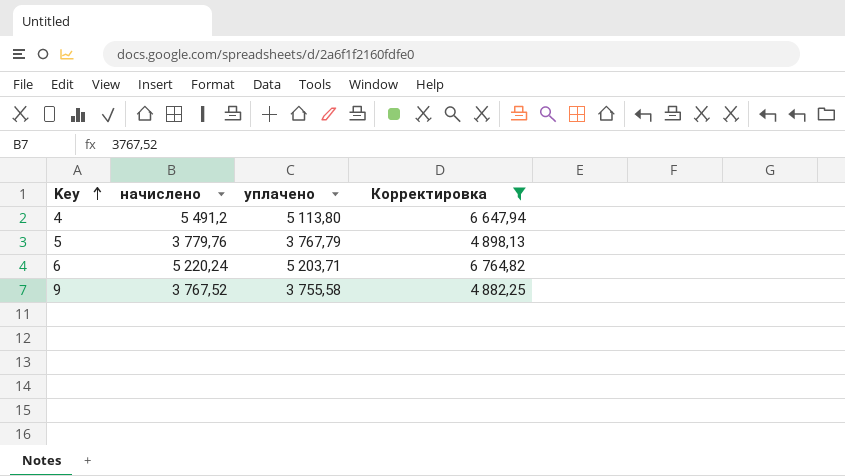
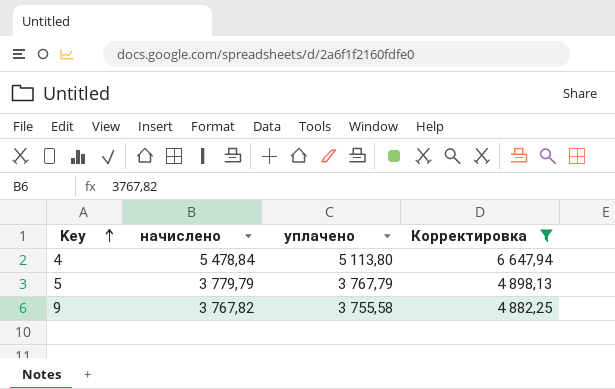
row 6: 5 220,24 | 5 203,71 | 6 764,82 -> none
4 | начислено: 5 491,2 -> 5 478,84
5 | начислено: 3 779,76 -> 3 779,79
9 | начислено: 3 767,52 -> 3 767,82

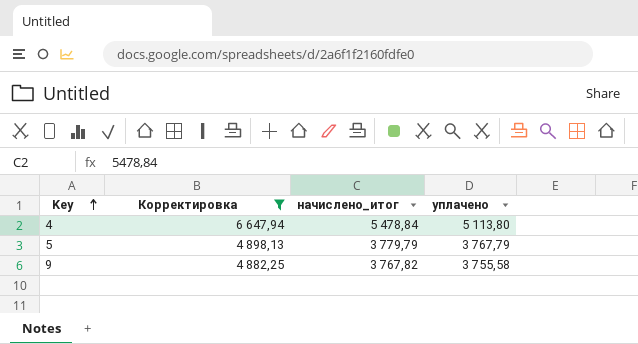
column Корректировка | position: 4 -> 2
column name: начислено -> начислено_итог

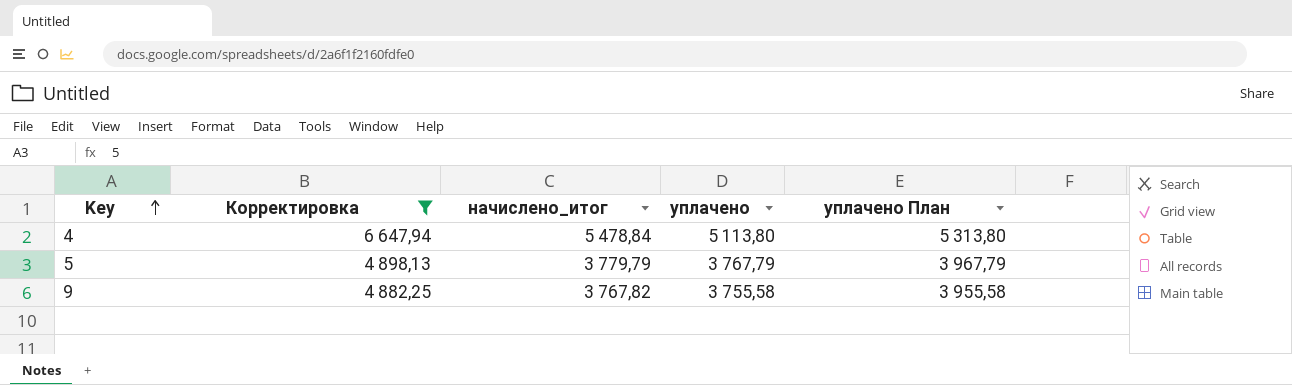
column уплачено План | formula: none -> [уплачено] + 200

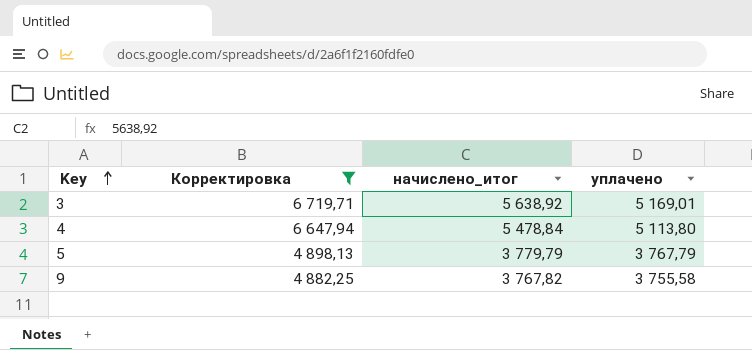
column уплачено План | formula: [уплачено] + 200 -> none
row 3: none -> 6 719,71 | 5 638,92 | 5 169,01

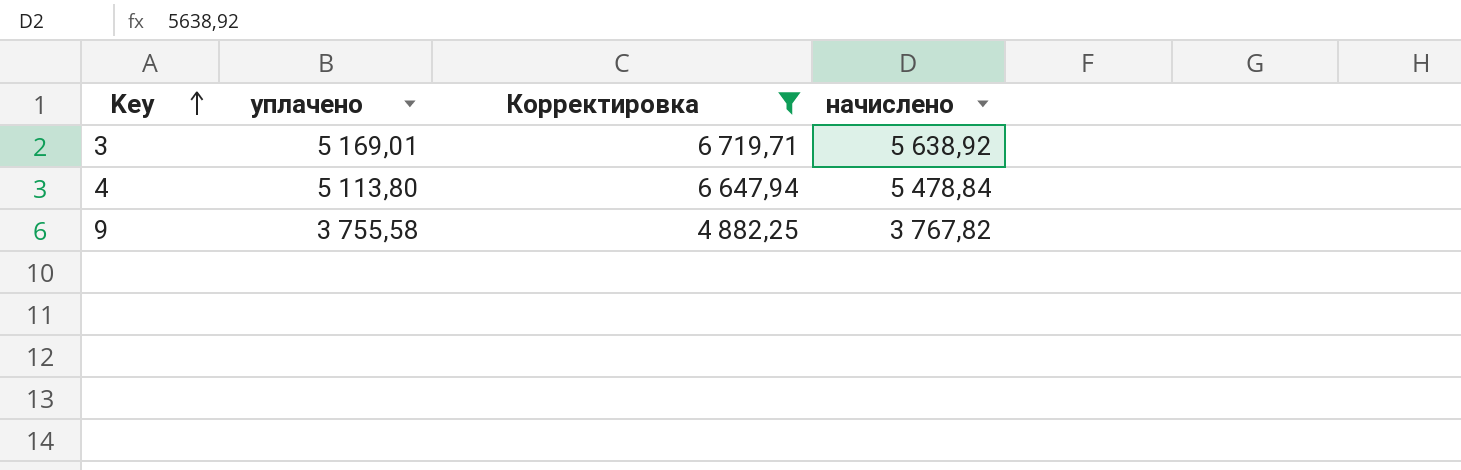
column уплачено | position: 4 -> 2
column name: начислено_итог -> начислено
row 5: 4 898,13 | 3 779,79 | 3 767,79 -> none

